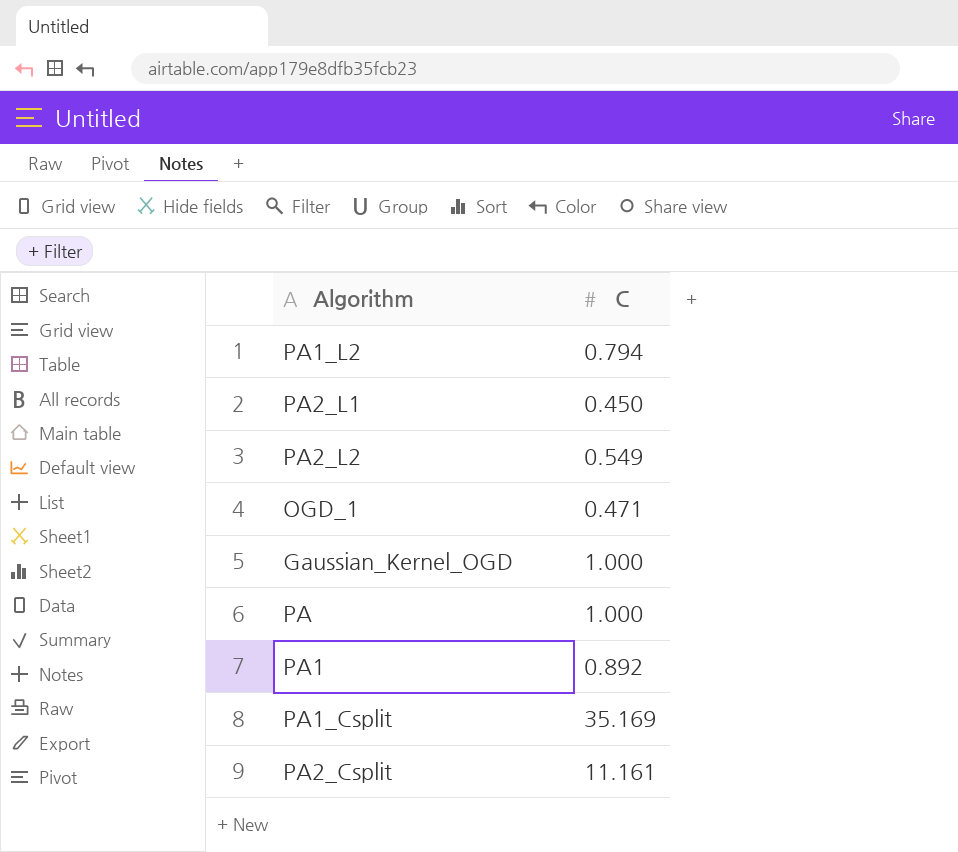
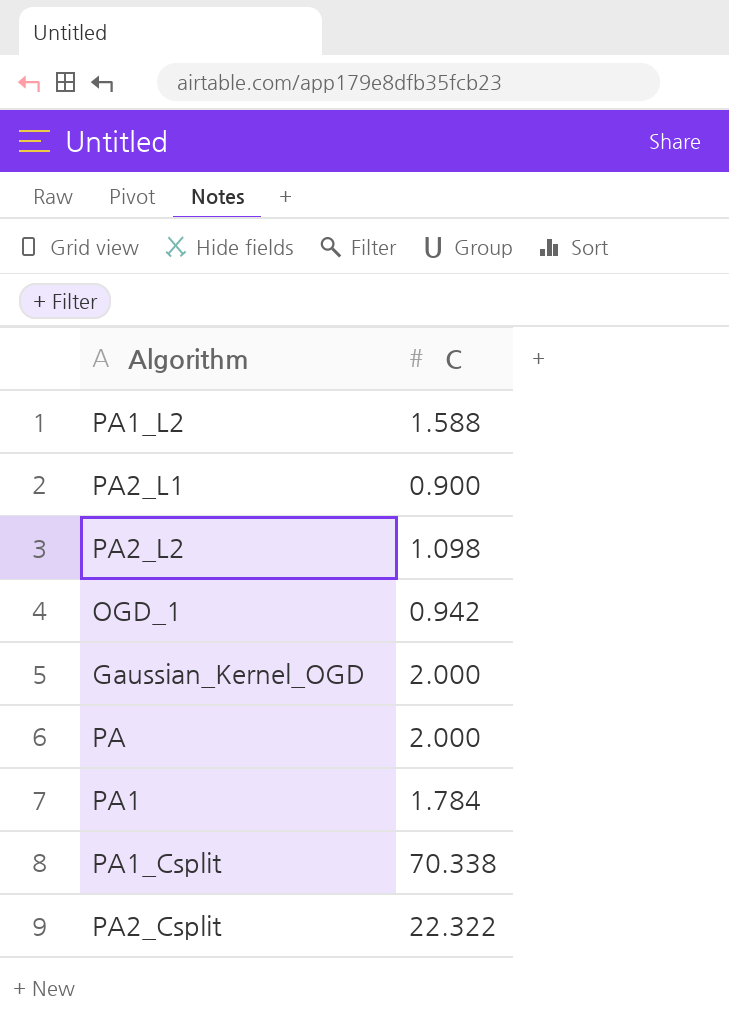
PA1_L2 | C: 0.794 -> 1.588
PA2_L1 | C: 0.450 -> 0.900
PA2_L2 | C: 0.549 -> 1.098
OGD_1 | C: 0.471 -> 0.942
Gaussian_Kernel_OGD | C: 1.000 -> 2.000
PA | C: 1.000 -> 2.000
PA1 | C: 0.892 -> 1.784
PA1_Csplit | C: 35.169 -> 70.338
PA2_Csplit | C: 11.161 -> 22.322

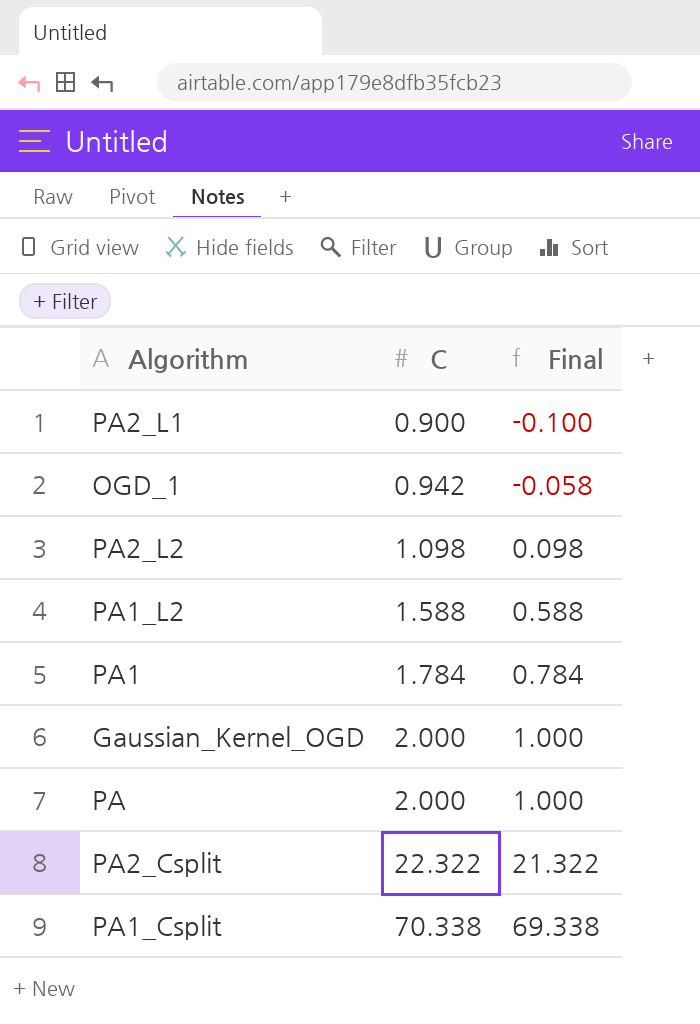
row order: none -> C ascending
column Final | formula: none -> [C] - 1

